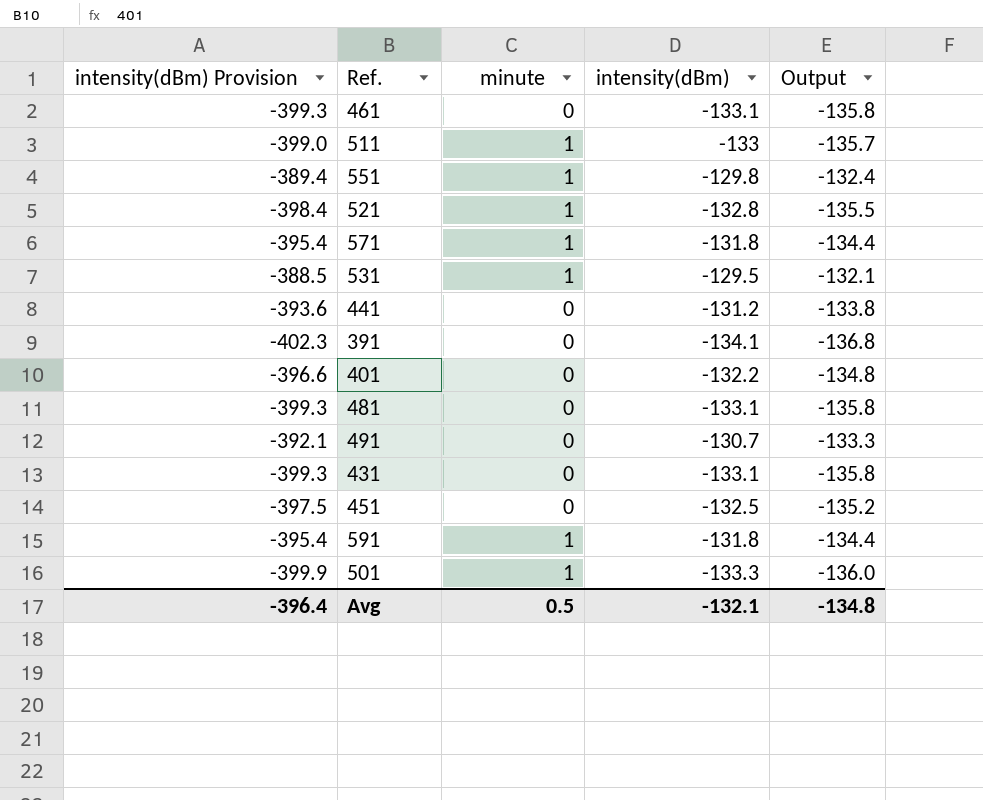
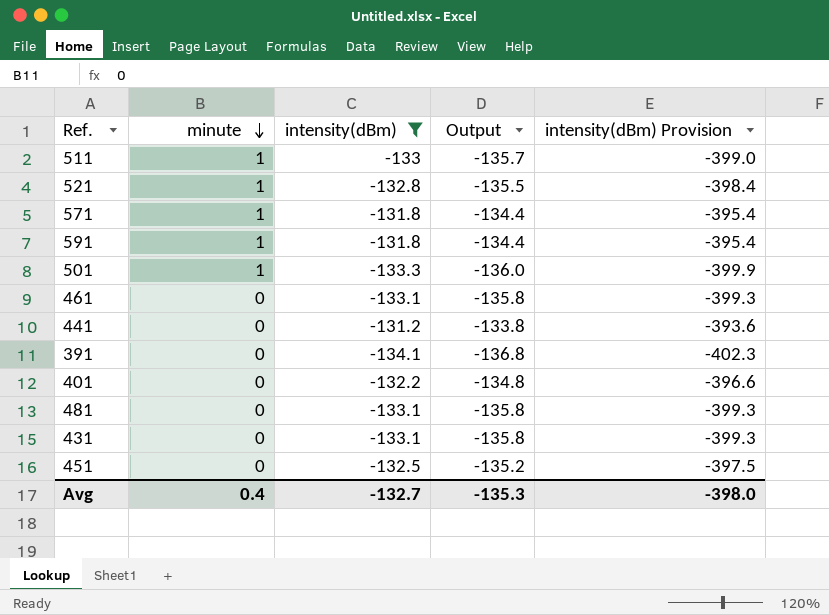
filter: none -> intensity(dBm) <= -131.2
row order: none -> minute descending
column intensity(dBm) Provision | position: 1 -> 5
Avg | minute: 0.5 -> 0.4
Avg | intensity(dBm): -132.1 -> -132.7
Avg | Output: -134.8 -> -135.3
Avg | intensity(dBm) Provision: -396.4 -> -398.0

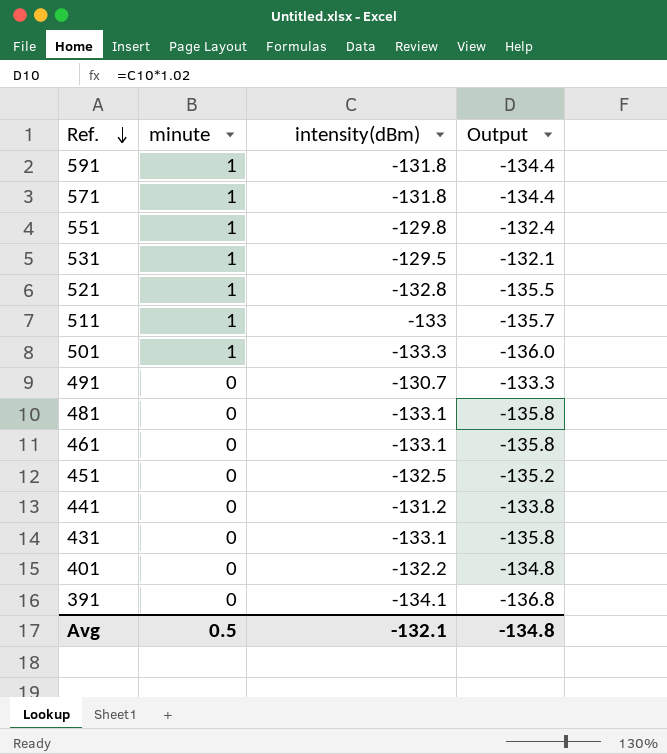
filter: intensity(dBm) <= -131.2 -> none
row order: minute descending -> Ref. descending
column intensity(dBm) Provision | formula: [intensity(dBm)] * 3 -> none
Avg | minute: 0.4 -> 0.5
Avg | intensity(dBm): -132.7 -> -132.1
Avg | Output: -135.3 -> -134.8

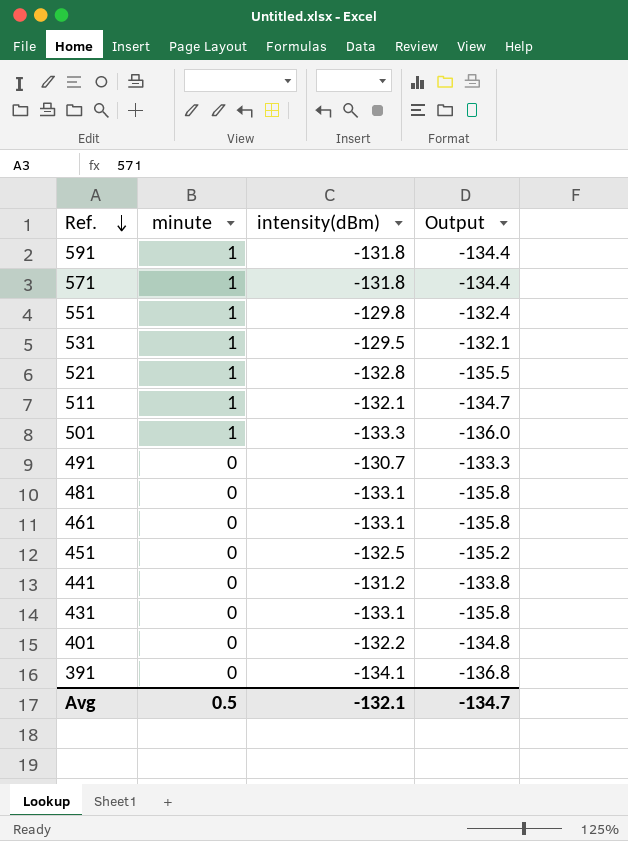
511 | intensity(dBm): -133 -> -132.1
511 | Output: -135.7 -> -134.7
Avg | Output: -134.8 -> -134.7

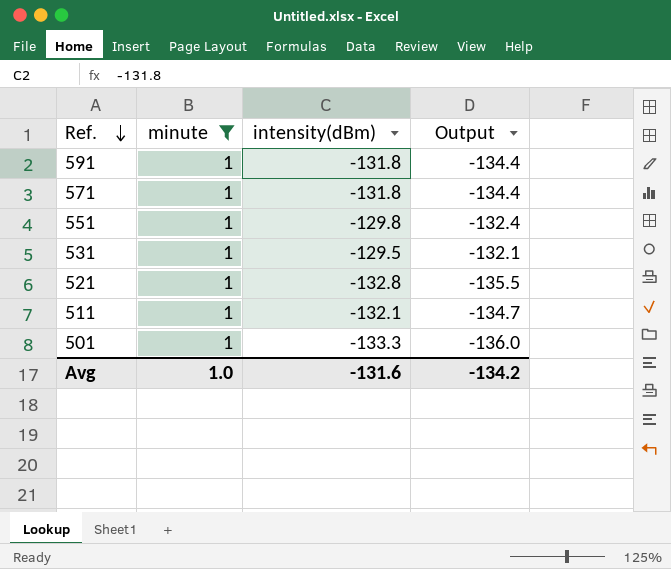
filter: none -> minute = 1
Avg | minute: 0.5 -> 1.0
Avg | intensity(dBm): -132.1 -> -131.6
Avg | Output: -134.7 -> -134.2

